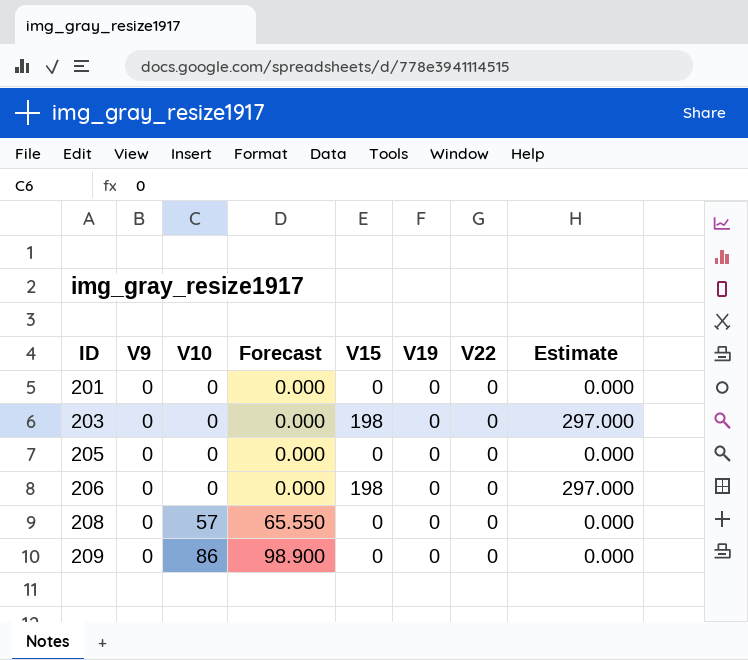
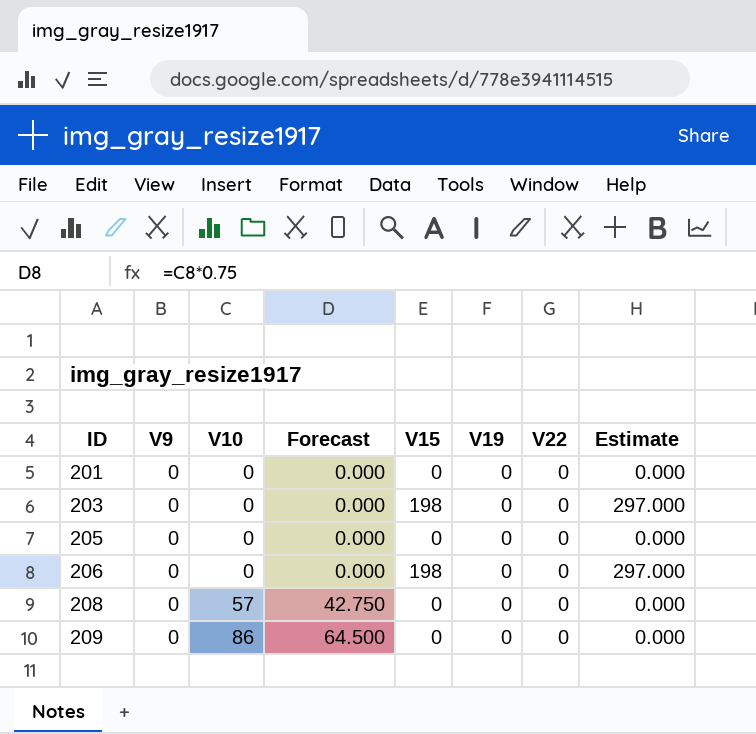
column Forecast | formula: [V10] * 1.15 -> [V10] * 0.75

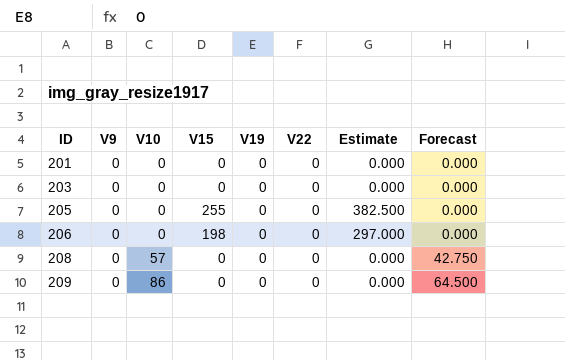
column Forecast | position: 4 -> 8
203 | V15: 198 -> 0
203 | Estimate: 297.000 -> 0.000
205 | V15: 0 -> 255
205 | Estimate: 0.000 -> 382.500

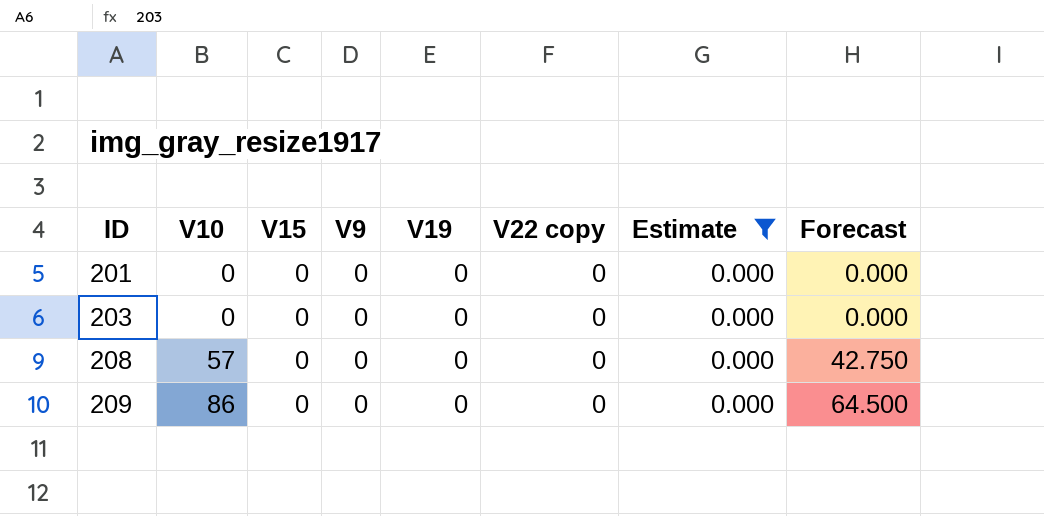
filter: none -> Estimate = 0.000
column V9 | position: 2 -> 4
column name: V22 -> V22 copy

